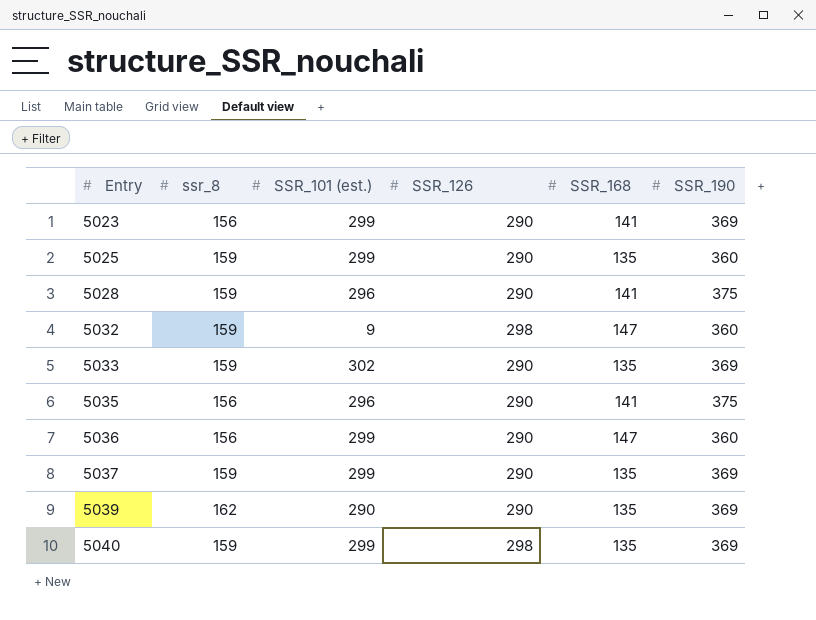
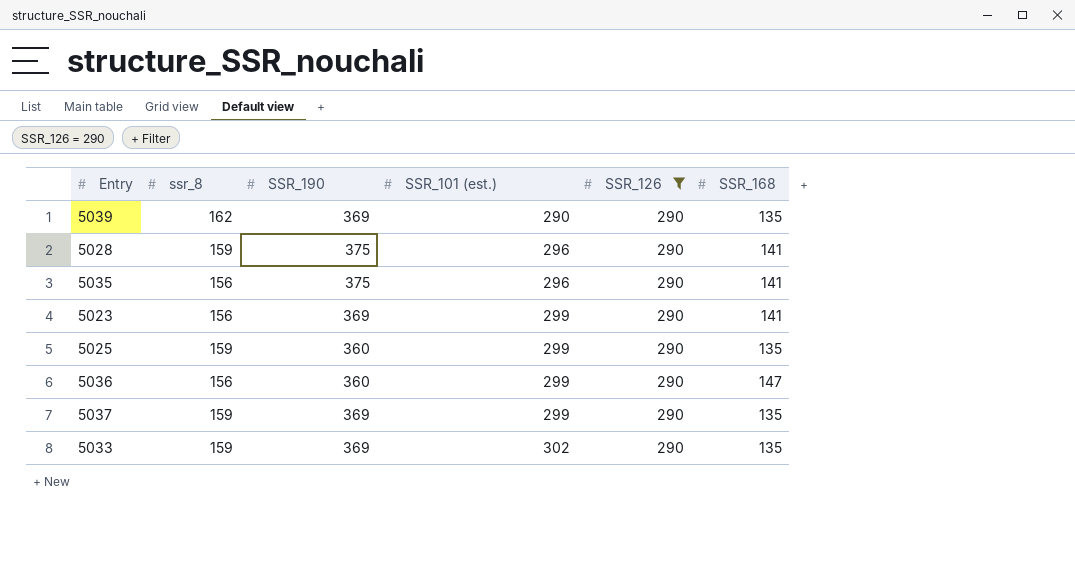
filter: none -> SSR_126 = 290
row order: Entry ascending -> SSR_101 (est.) ascending
column SSR_190 | position: 6 -> 3

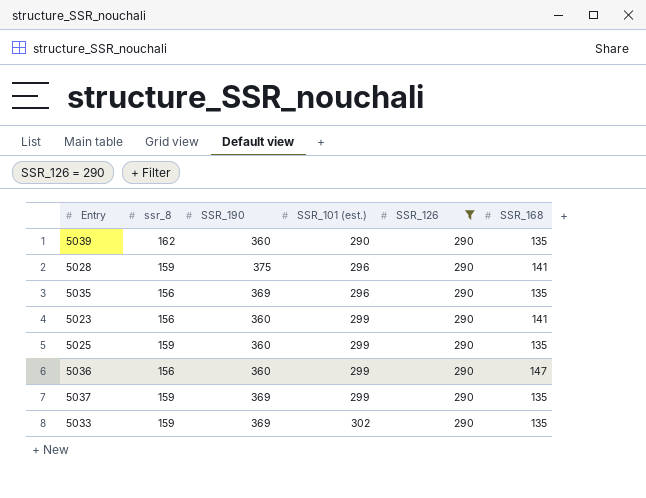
5039 | SSR_190: 369 -> 360
5035 | SSR_190: 375 -> 369
5035 | SSR_168: 141 -> 135
5023 | SSR_190: 369 -> 360

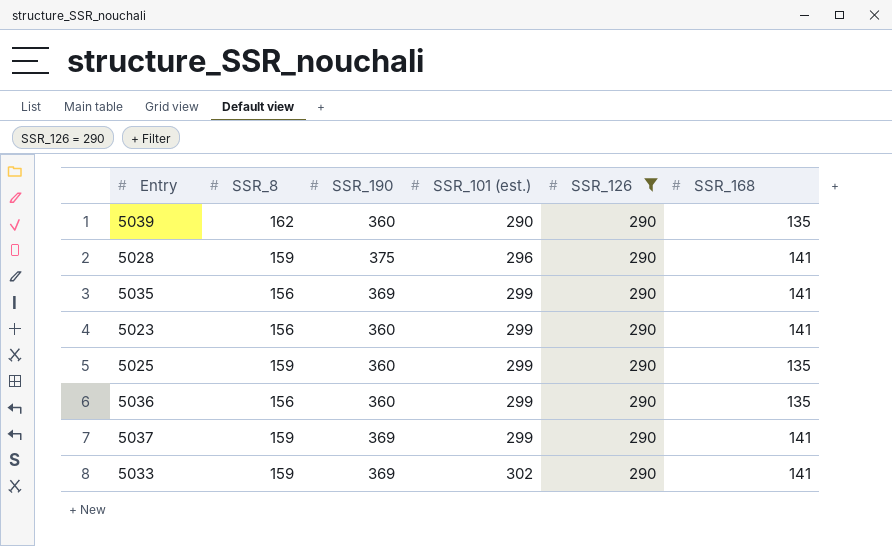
column name: ssr_8 -> SSR_8
5035 | SSR_101 (est.): 296 -> 299
5035 | SSR_168: 135 -> 141
5036 | SSR_168: 147 -> 135
5037 | SSR_168: 135 -> 141
5033 | SSR_168: 135 -> 141

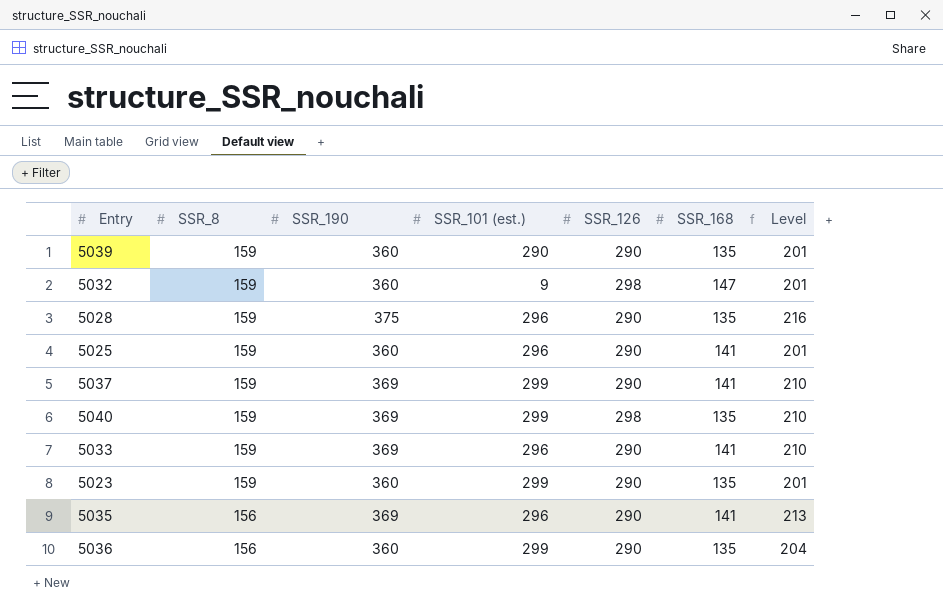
filter: SSR_126 = 290 -> none
row order: SSR_101 (est.) ascending -> SSR_8 descending
column Level | formula: none -> [SSR_190] - [SSR_8]
5039 | SSR_8: 162 -> 159
5028 | SSR_168: 141 -> 135
5025 | SSR_101 (est.): 299 -> 296
5025 | SSR_168: 135 -> 141
5033 | SSR_101 (est.): 302 -> 296
5023 | SSR_8: 156 -> 159
5023 | SSR_168: 141 -> 135
5035 | SSR_101 (est.): 299 -> 296

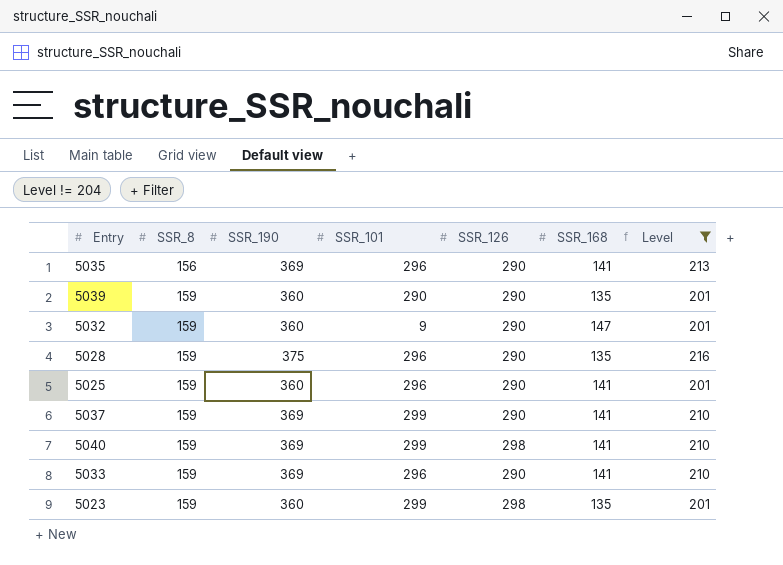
filter: none -> Level != 204
row order: SSR_8 descending -> SSR_8 ascending
column name: SSR_101 (est.) -> SSR_101
5032 | SSR_126: 298 -> 290
5040 | SSR_168: 135 -> 141
5023 | SSR_126: 290 -> 298

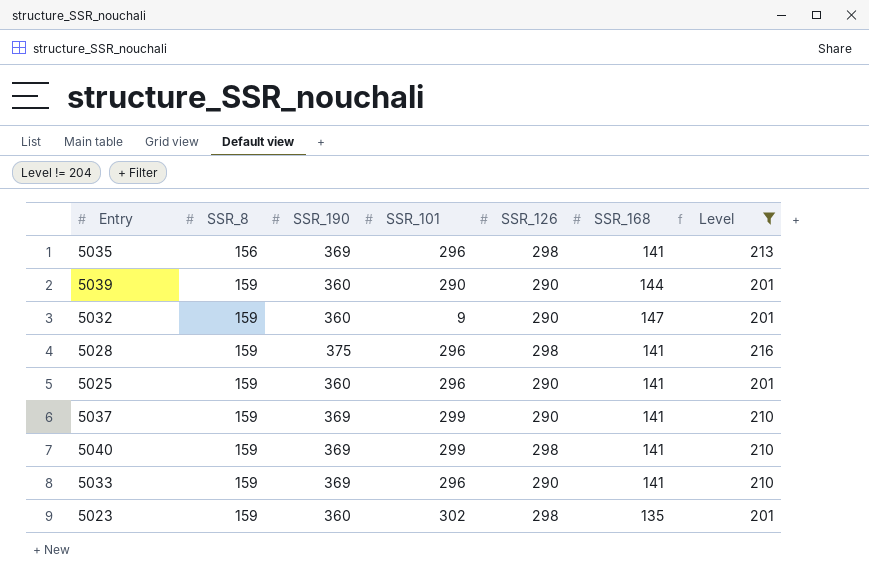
5035 | SSR_126: 290 -> 298
5039 | SSR_168: 135 -> 144
5028 | SSR_126: 290 -> 298
5028 | SSR_168: 135 -> 141
5023 | SSR_101: 299 -> 302

